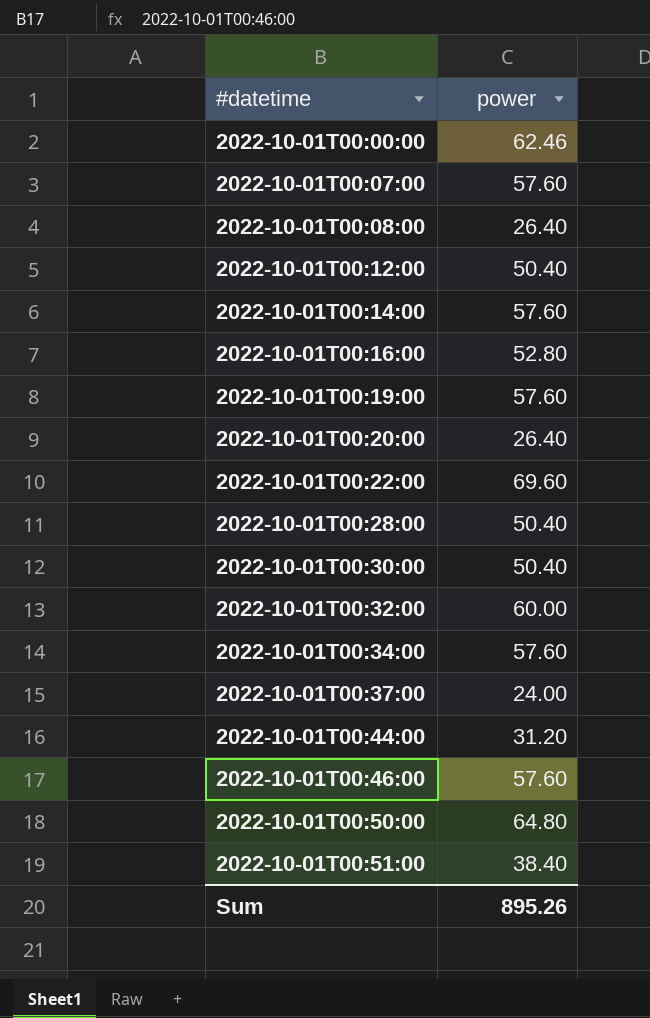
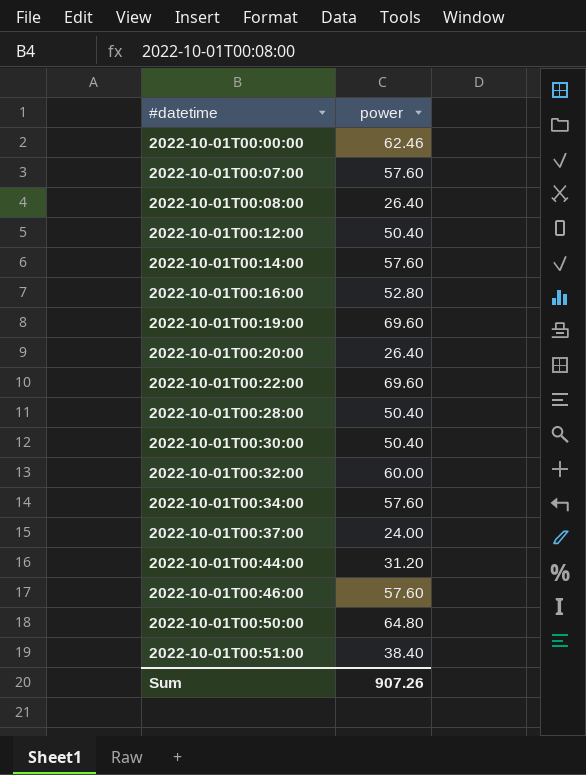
2022-10-01T00:19:00 | power: 57.60 -> 69.60
Sum | power: 895.26 -> 907.26

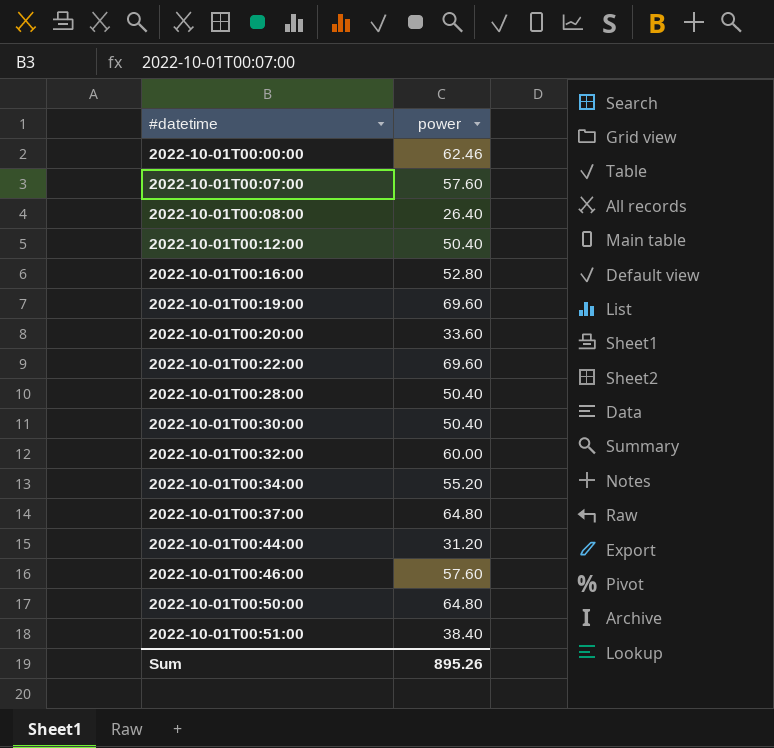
row 2022-10-01T00:14:00: 57.60 -> none
2022-10-01T00:20:00 | power: 26.40 -> 33.60
2022-10-01T00:34:00 | power: 57.60 -> 55.20
2022-10-01T00:37:00 | power: 24.00 -> 64.80
Sum | power: 907.26 -> 895.26

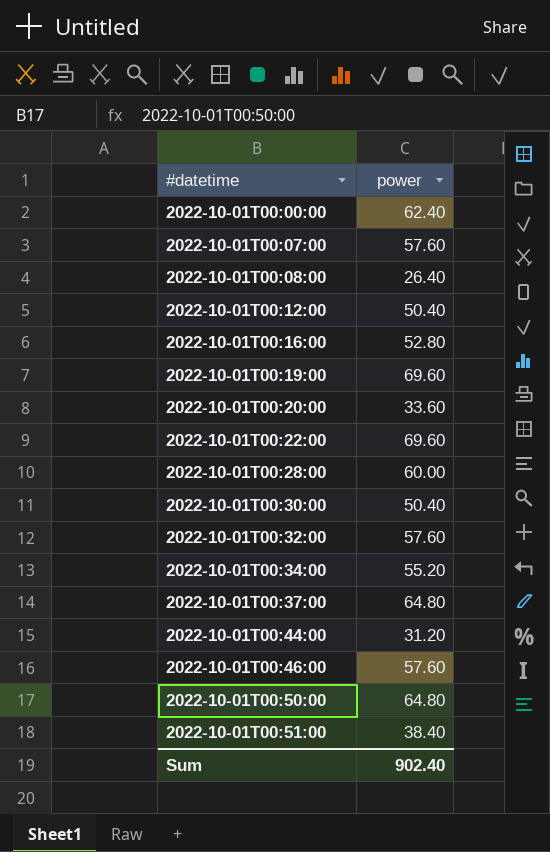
2022-10-01T00:00:00 | power: 62.46 -> 62.40
2022-10-01T00:28:00 | power: 50.40 -> 60.00
2022-10-01T00:32:00 | power: 60.00 -> 57.60
Sum | power: 895.26 -> 902.40

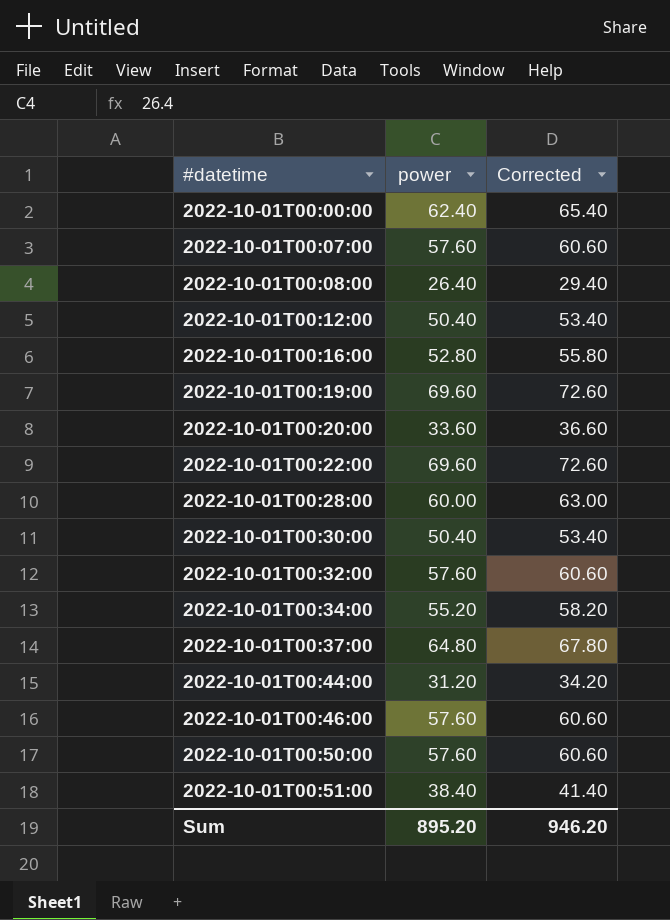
column Corrected | formula: none -> [power] + 3
2022-10-01T00:50:00 | power: 64.80 -> 57.60
Sum | power: 902.40 -> 895.20

